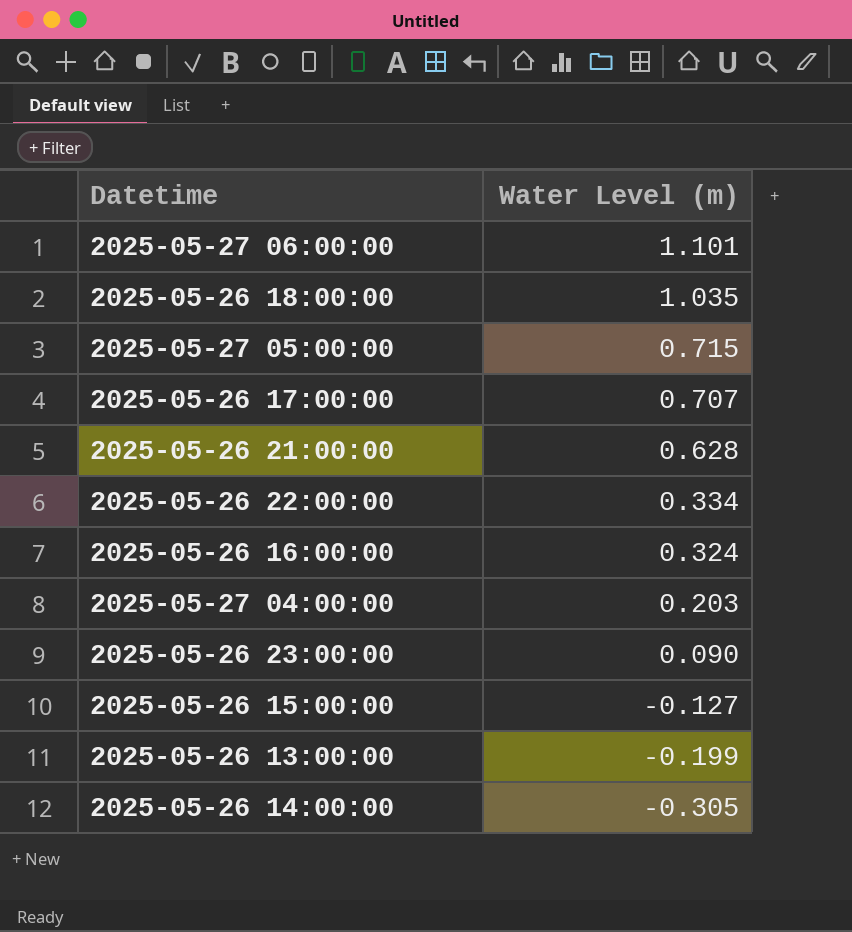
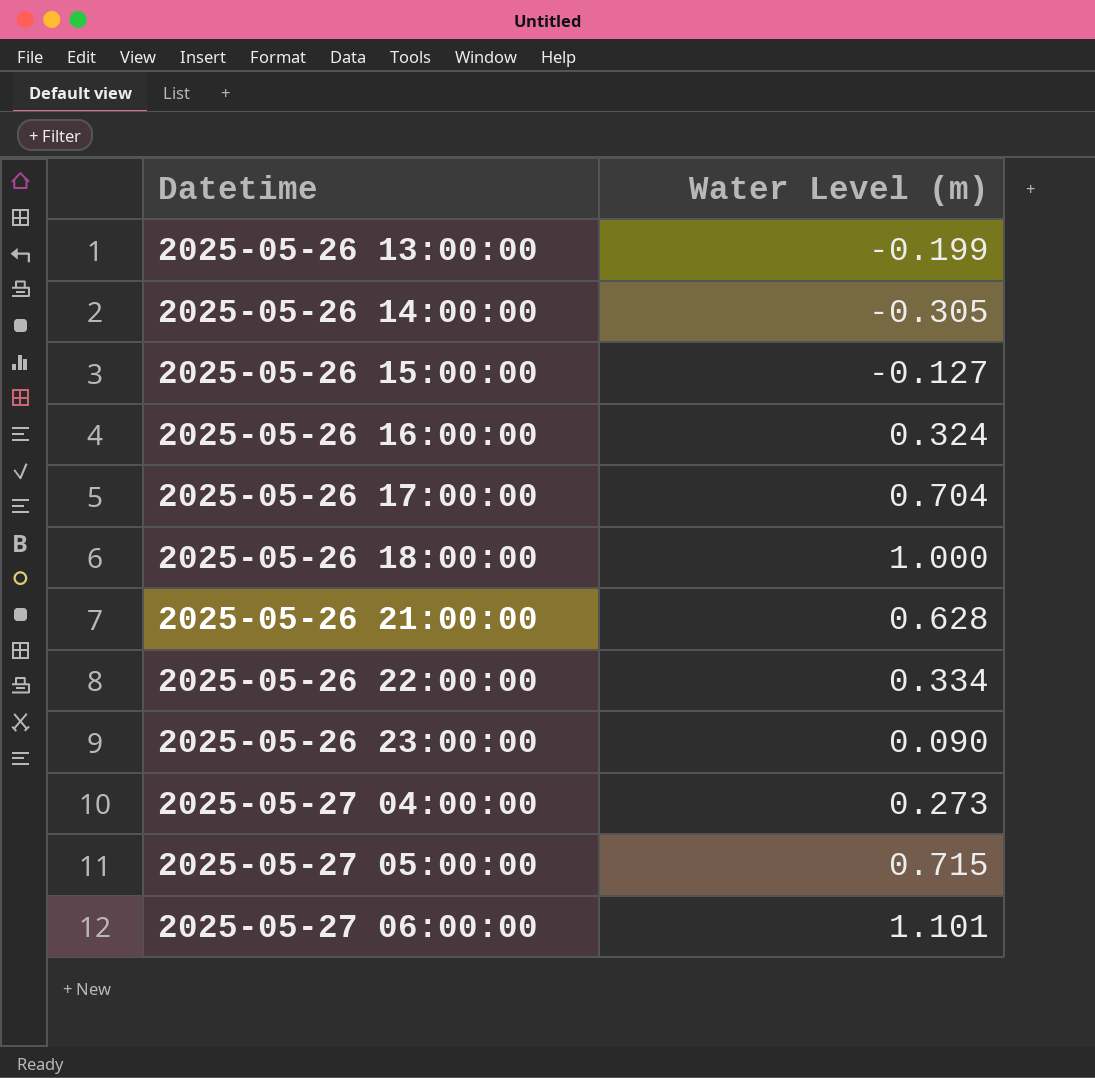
row order: Water Level (m) descending -> Datetime ascending
2025-05-26 17:00:00 | Water Level (m): 0.707 -> 0.704
2025-05-26 18:00:00 | Water Level (m): 1.035 -> 1.000
2025-05-27 04:00:00 | Water Level (m): 0.203 -> 0.273

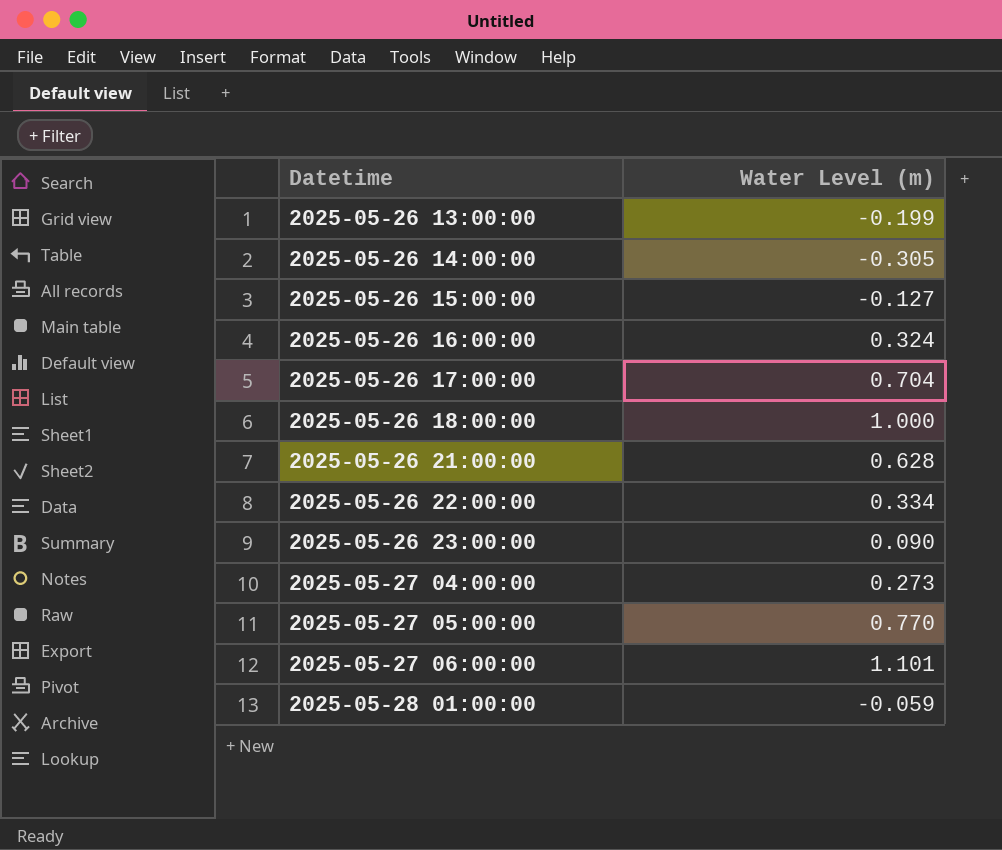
2025-05-27 05:00:00 | Water Level (m): 0.715 -> 0.770
row 2025-05-28 01:00:00: none -> -0.059

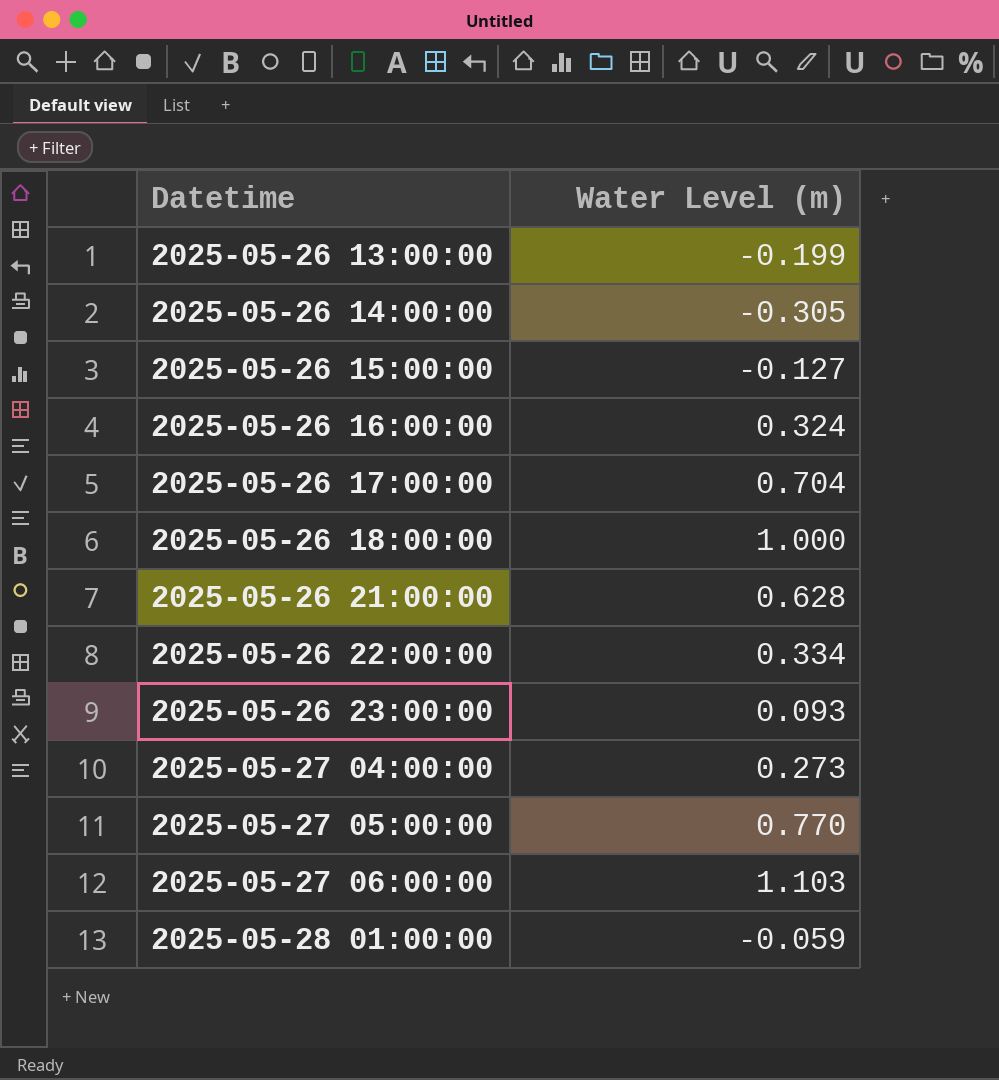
2025-05-26 23:00:00 | Water Level (m): 0.090 -> 0.093
2025-05-27 06:00:00 | Water Level (m): 1.101 -> 1.103

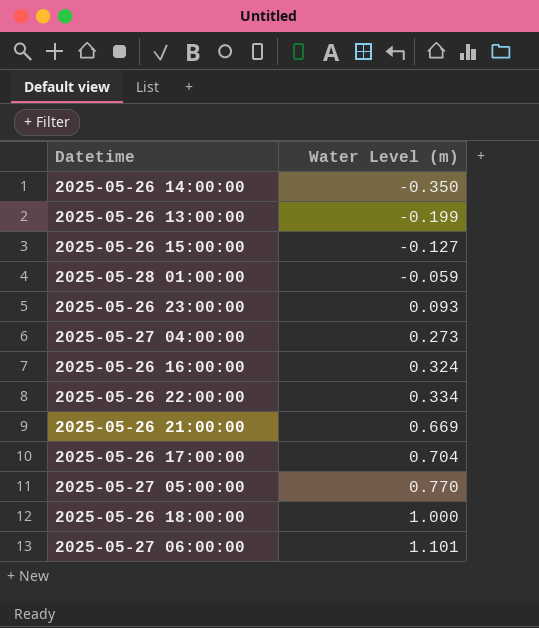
row order: Datetime ascending -> Water Level (m) ascending
2025-05-26 14:00:00 | Water Level (m): -0.305 -> -0.350
2025-05-26 21:00:00 | Water Level (m): 0.628 -> 0.669
2025-05-27 06:00:00 | Water Level (m): 1.103 -> 1.101

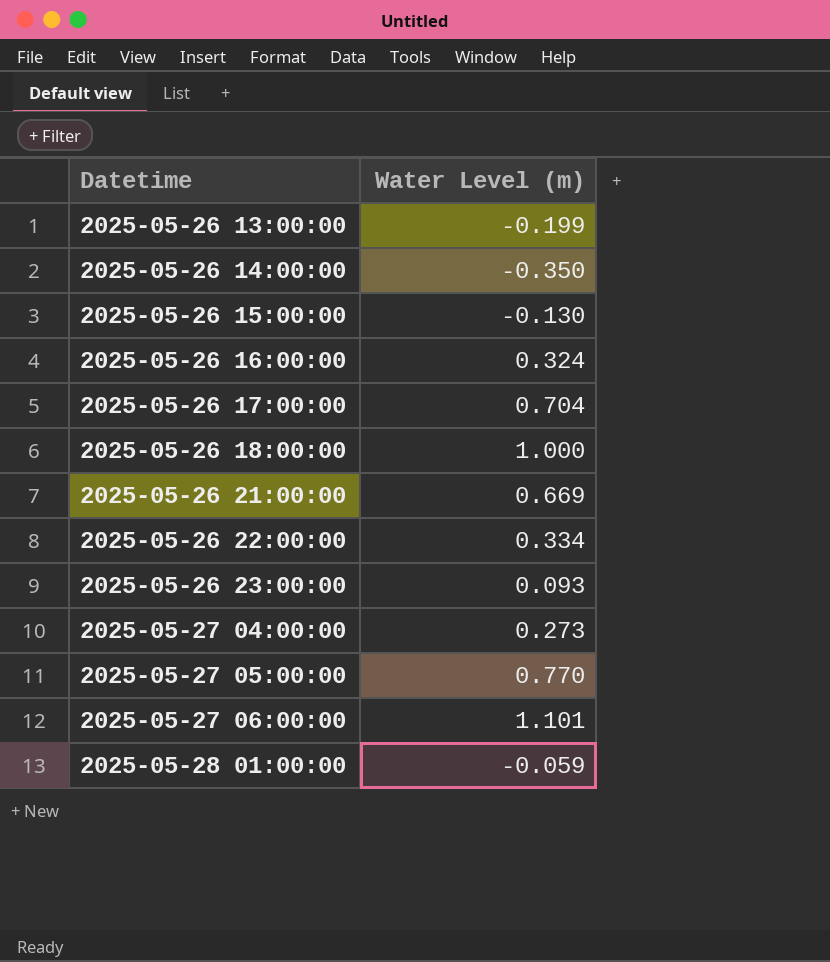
row order: Water Level (m) ascending -> Datetime ascending
2025-05-26 15:00:00 | Water Level (m): -0.127 -> -0.130

